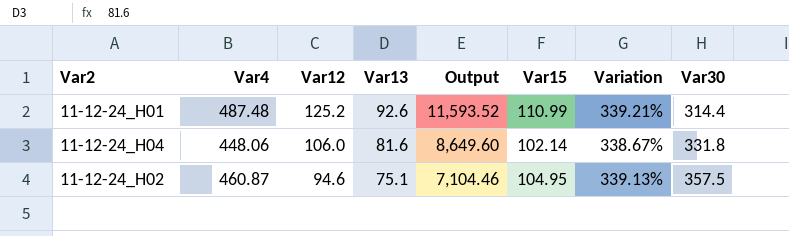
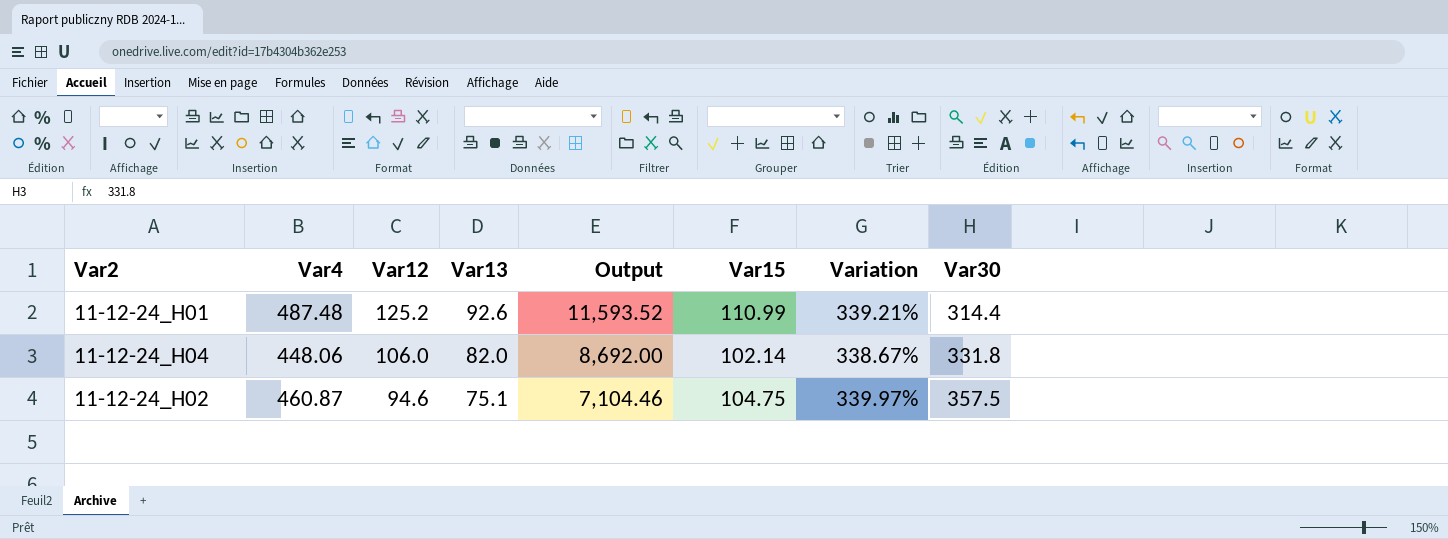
11-12-24_H04 | Var13: 81.6 -> 82.0
11-12-24_H04 | Output: 8,649.60 -> 8,692.00
11-12-24_H02 | Var15: 104.95 -> 104.75
11-12-24_H02 | Variation: 339.13% -> 339.97%

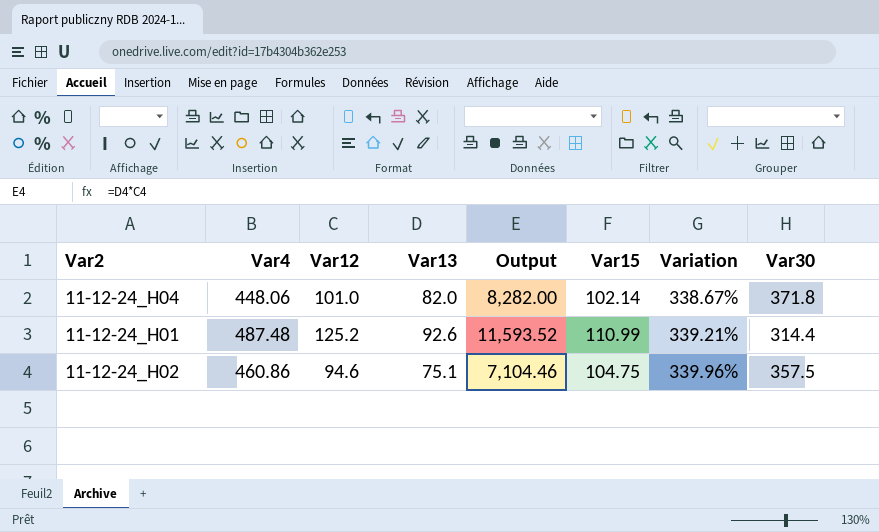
row order: Var12 descending -> Variation ascending
11-12-24_H04 | Var12: 106.0 -> 101.0
11-12-24_H04 | Output: 8,692.00 -> 8,282.00
11-12-24_H04 | Var30: 331.8 -> 371.8
11-12-24_H02 | Var4: 460.87 -> 460.86
11-12-24_H02 | Variation: 339.97% -> 339.96%

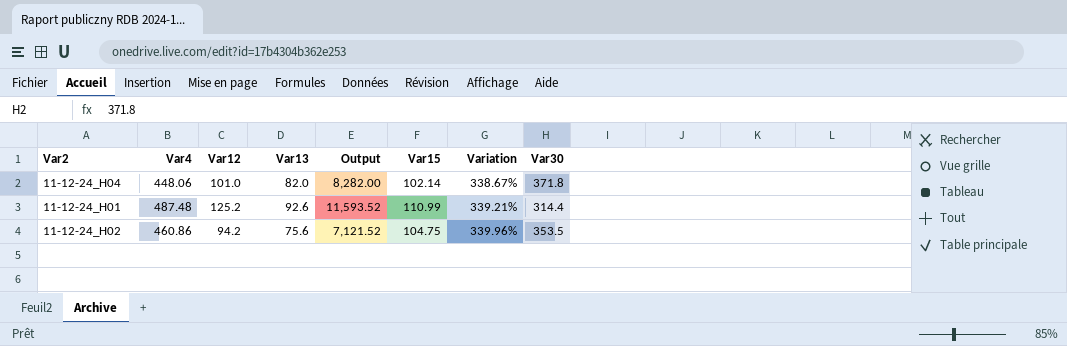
11-12-24_H02 | Var12: 94.6 -> 94.2
11-12-24_H02 | Var13: 75.1 -> 75.6
11-12-24_H02 | Output: 7,104.46 -> 7,121.52
11-12-24_H02 | Var30: 357.5 -> 353.5

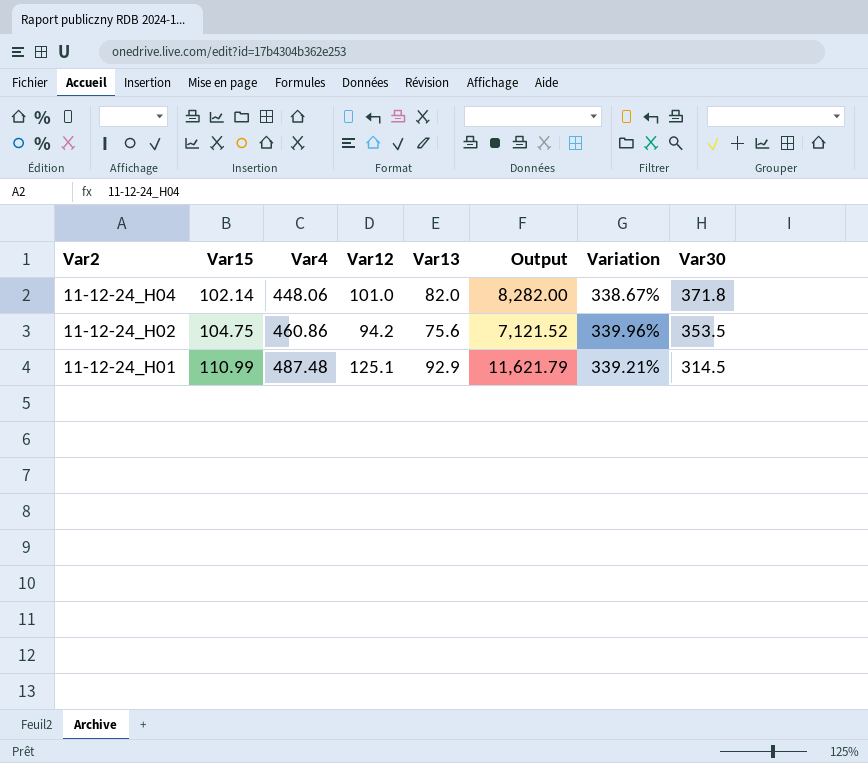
row order: Variation ascending -> Var2 descending
column Var15 | position: 6 -> 2
11-12-24_H01 | Var12: 125.2 -> 125.1
11-12-24_H01 | Var13: 92.6 -> 92.9
11-12-24_H01 | Output: 11,593.52 -> 11,621.79
11-12-24_H01 | Var30: 314.4 -> 314.5

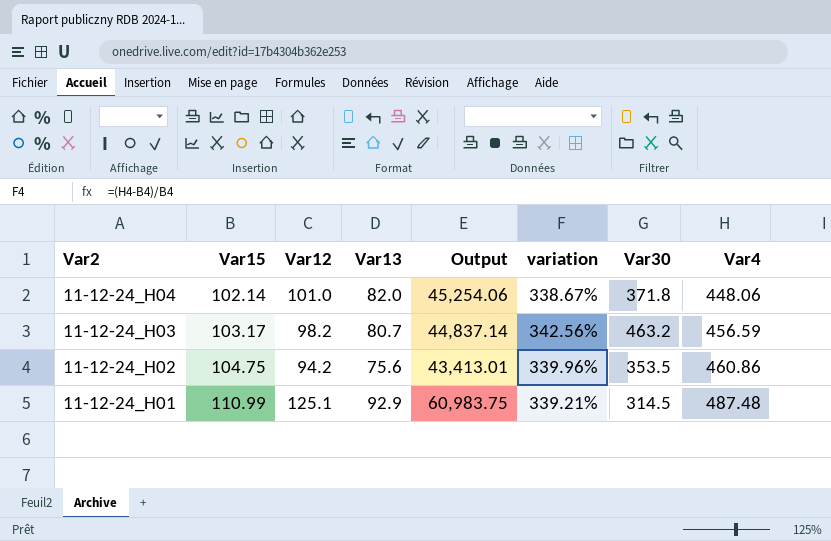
column Output | formula: [Var12] * [Var13] -> [Var12] * [Var4]
column name: Variation -> variation
column Var4 | position: 3 -> 8
row 11-12-24_H03: none -> 103.17 | 98.2 | 80.7 | 44,837.14 | 342.56% | 463.2 | 456.59

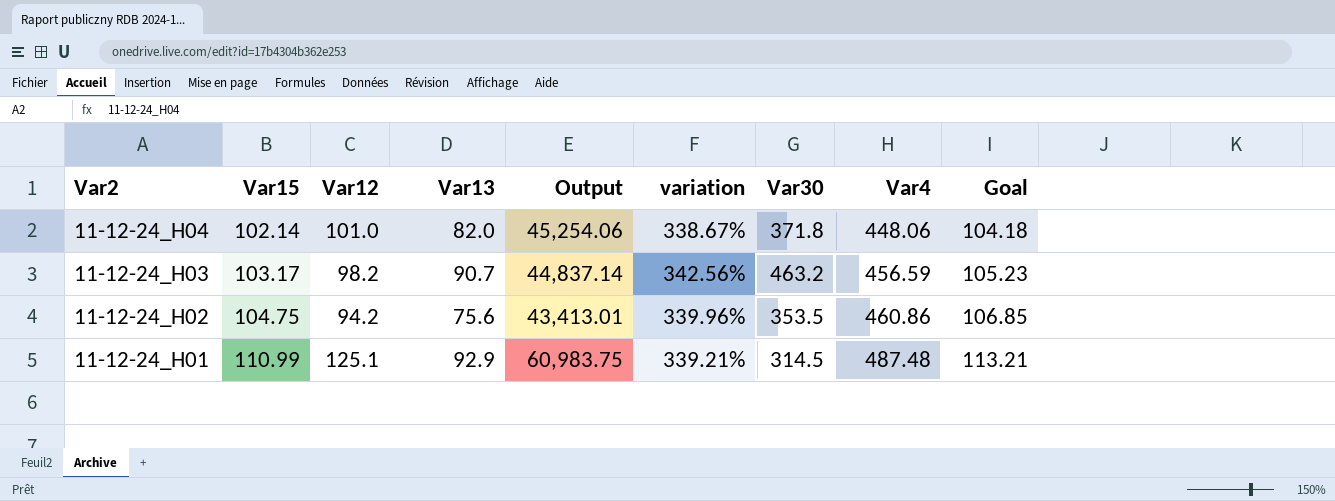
column Goal | formula: none -> [Var15] * 1.02
11-12-24_H03 | Var13: 80.7 -> 90.7

